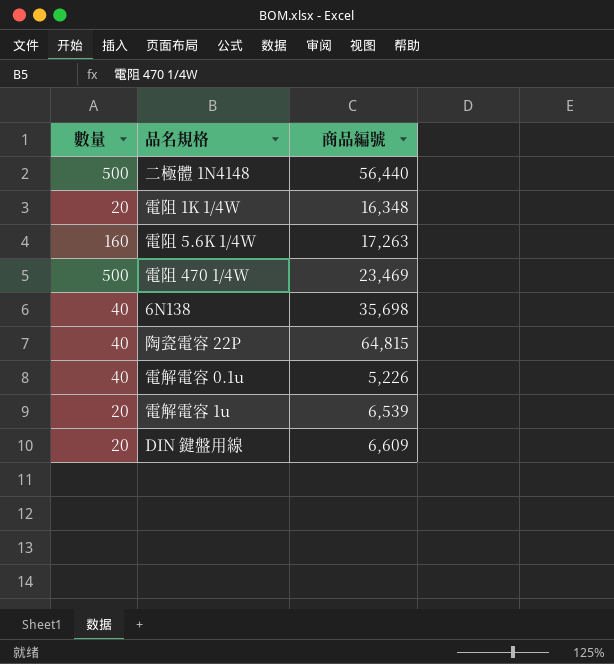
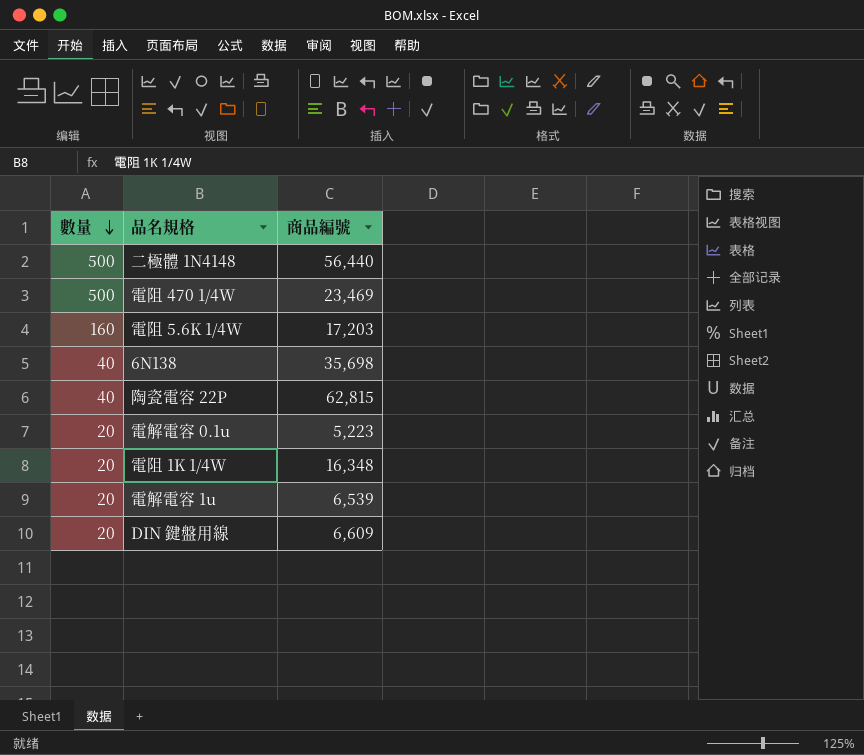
row order: none -> 數量 descending
電阻 5.6K 1/4W | 商品編號: 17,263 -> 17,203
陶瓷電容 22P | 商品編號: 64,815 -> 62,815
電解電容 0.1u | 數量: 40 -> 20
電解電容 0.1u | 商品編號: 5,226 -> 5,223

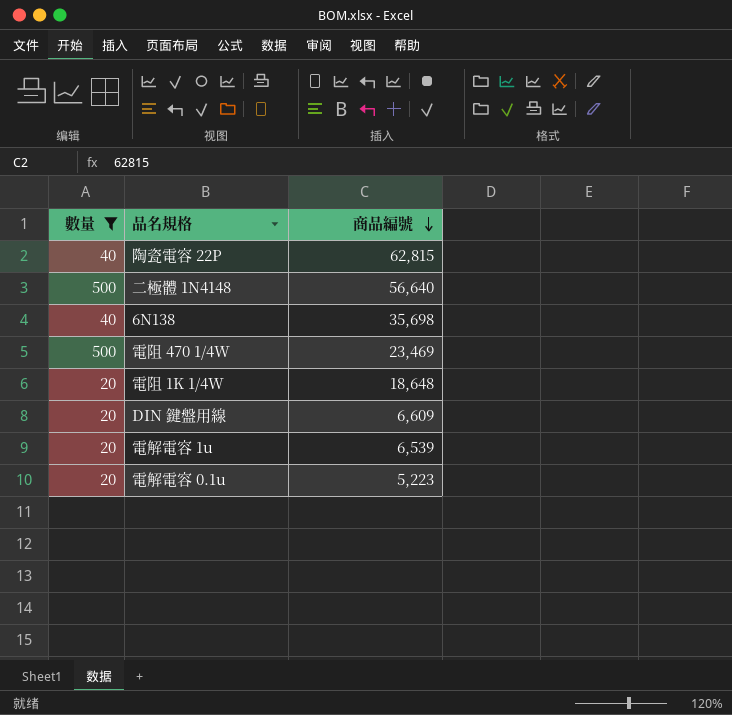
filter: none -> 數量 != 160
row order: 數量 descending -> 商品編號 descending
二極體 1N4148 | 商品編號: 56,440 -> 56,640
電阻 1K 1/4W | 商品編號: 16,348 -> 18,648

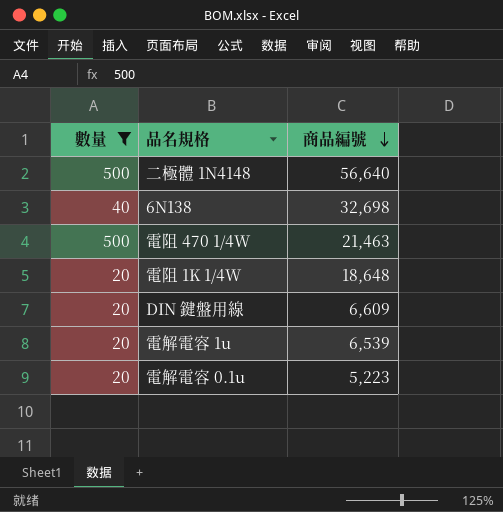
row 陶瓷電容 22P: 40 | 62,815 -> none
6N138 | 商品編號: 35,698 -> 32,698
電阻 470 1/4W | 商品編號: 23,469 -> 21,463

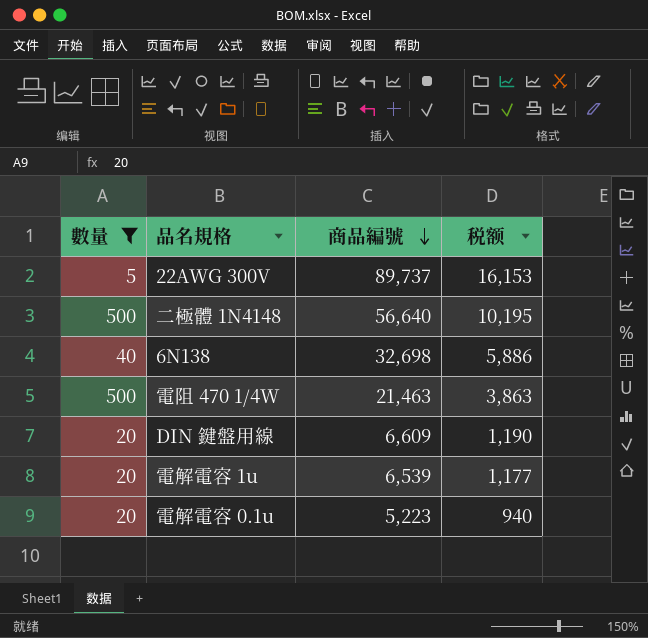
column 税额 | formula: none -> [商品編號] * 0.18
row 電阻 1K 1/4W: 20 | 18,648 -> none
row 22AWG 300V: none -> 5 | 89,737 | 16,153

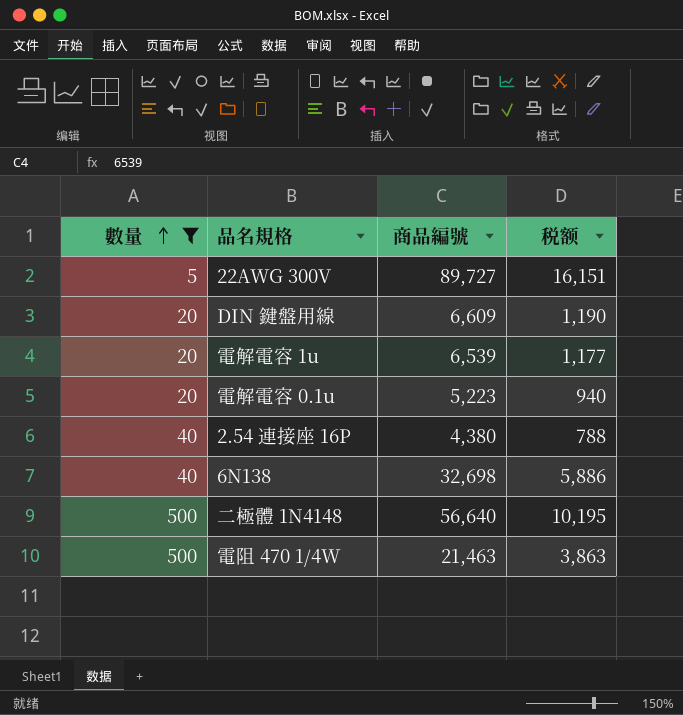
row order: 商品編號 descending -> 數量 ascending
22AWG 300V | 商品編號: 89,737 -> 89,727
22AWG 300V | 税额: 16,153 -> 16,151
row 2.54 連接座 16P: none -> 40 | 4,380 | 788

